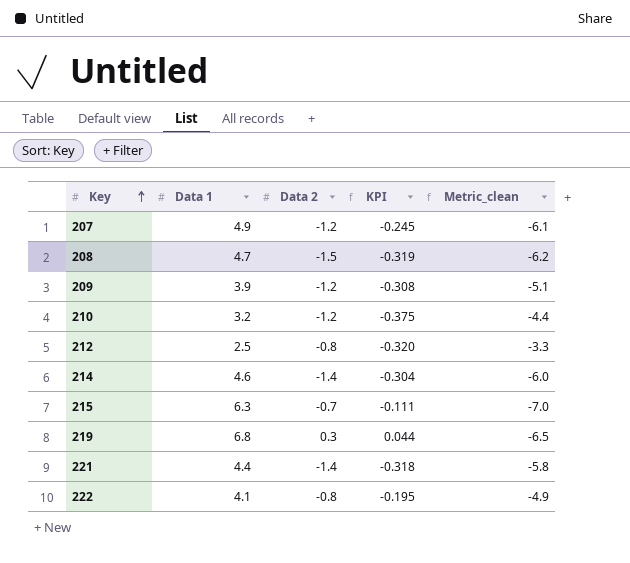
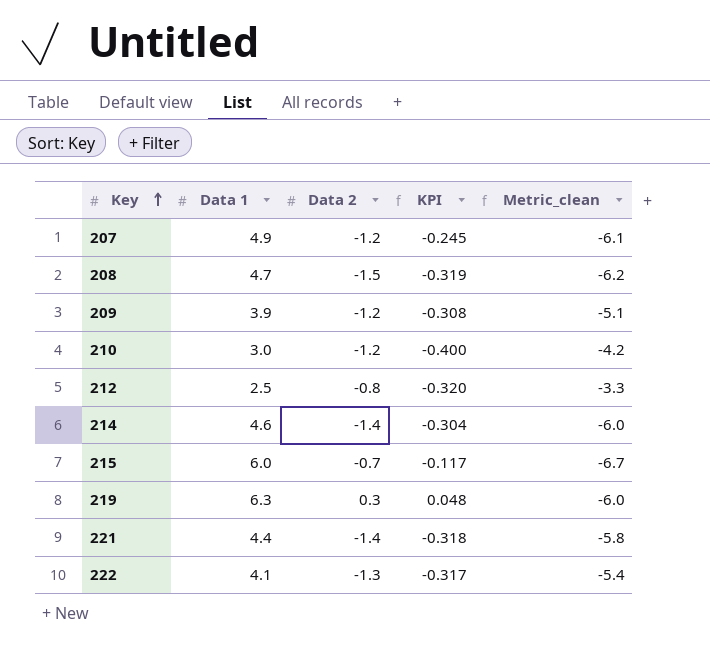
210 | Data 1: 3.2 -> 3.0
210 | KPI: -0.375 -> -0.400
210 | Metric_clean: -4.4 -> -4.2
215 | Data 1: 6.3 -> 6.0
215 | KPI: -0.111 -> -0.117
215 | Metric_clean: -7.0 -> -6.7
219 | Data 1: 6.8 -> 6.3
219 | KPI: 0.044 -> 0.048
219 | Metric_clean: -6.5 -> -6.0
222 | Data 2: -0.8 -> -1.3
222 | KPI: -0.195 -> -0.317
222 | Metric_clean: -4.9 -> -5.4

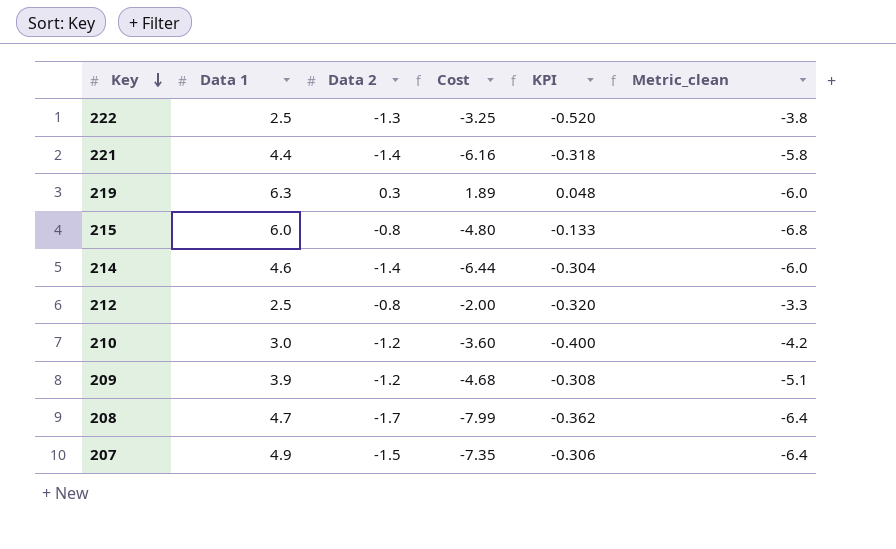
row order: Key ascending -> Key descending
column Cost | formula: none -> [Data 1] * [Data 2]
222 | Data 1: 4.1 -> 2.5
222 | KPI: -0.317 -> -0.520
222 | Metric_clean: -5.4 -> -3.8
215 | Data 2: -0.7 -> -0.8
215 | KPI: -0.117 -> -0.133
215 | Metric_clean: -6.7 -> -6.8
208 | Data 2: -1.5 -> -1.7
208 | KPI: -0.319 -> -0.362
208 | Metric_clean: -6.2 -> -6.4
207 | Data 2: -1.2 -> -1.5
207 | KPI: -0.245 -> -0.306
207 | Metric_clean: -6.1 -> -6.4

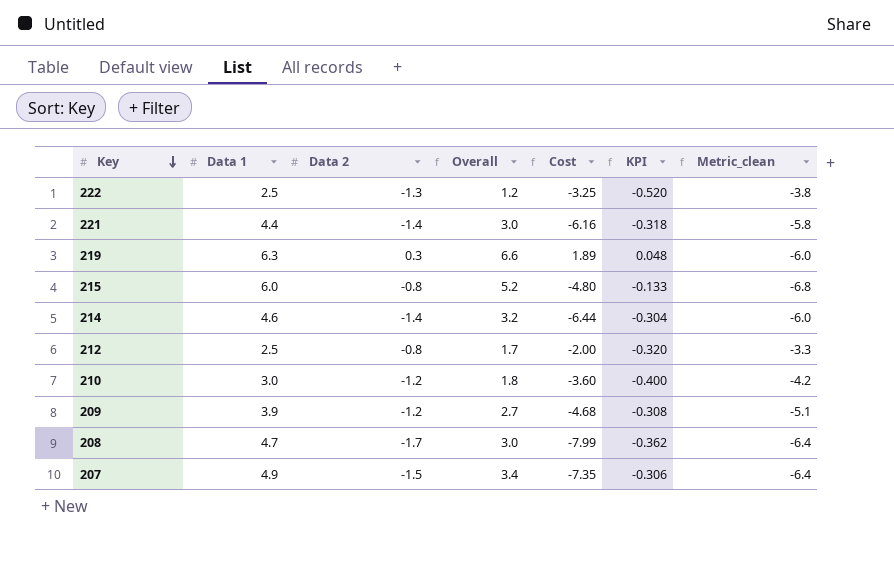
column Overall | formula: none -> [Data 1] + [Data 2]

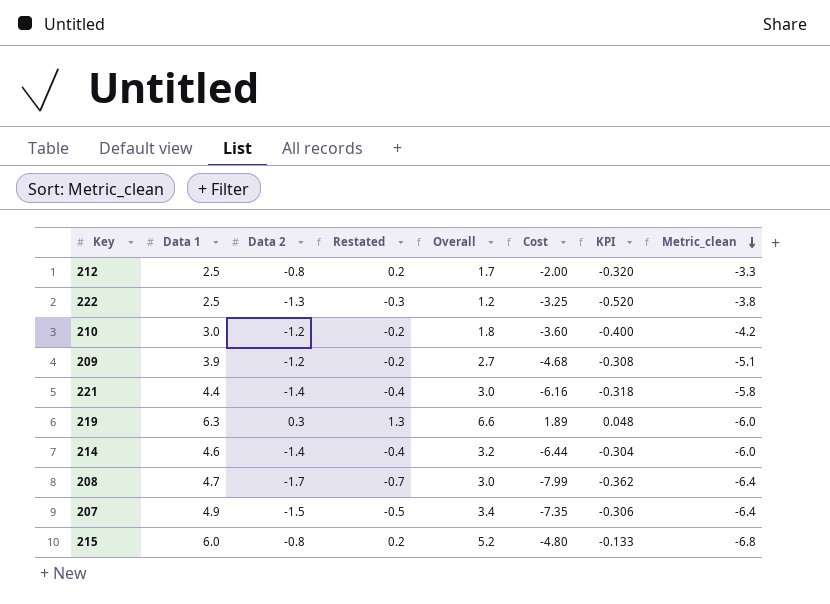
row order: Key descending -> Metric_clean descending
column Restated | formula: none -> [Data 2] + 1

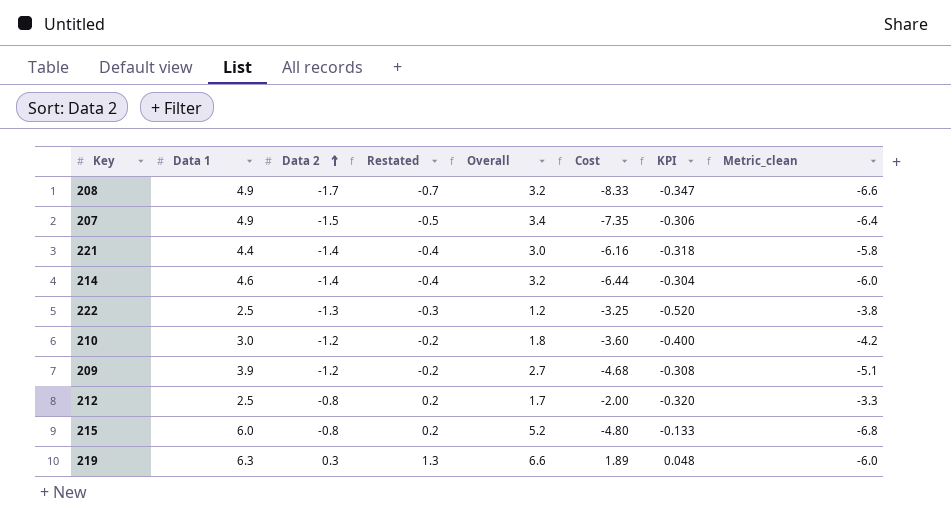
row order: Metric_clean descending -> Data 2 ascending
208 | Data 1: 4.7 -> 4.9
208 | Overall: 3.0 -> 3.2
208 | Cost: -7.99 -> -8.33
208 | KPI: -0.362 -> -0.347
208 | Metric_clean: -6.4 -> -6.6

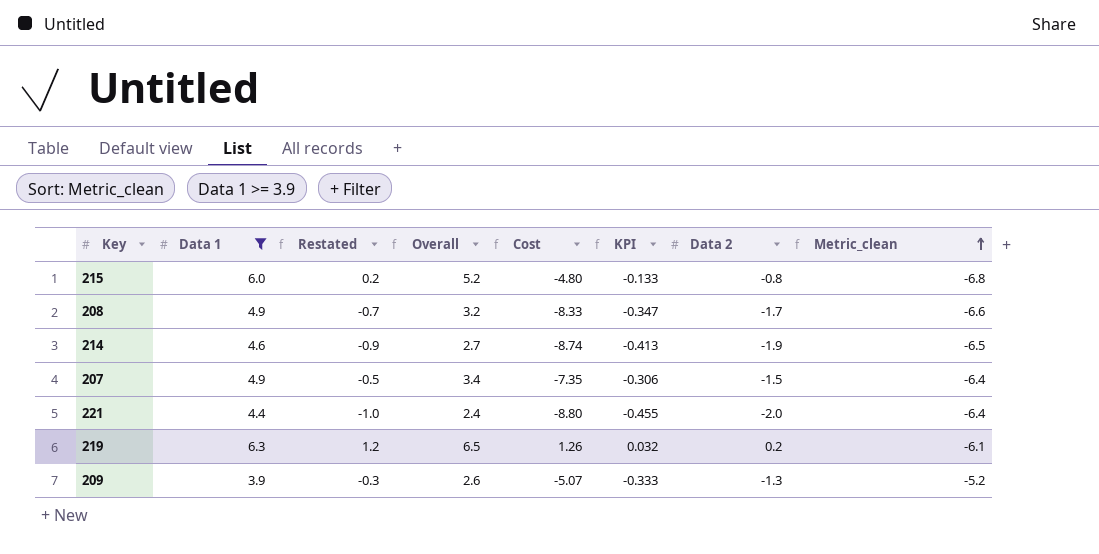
filter: none -> Data 1 >= 3.9
row order: Data 2 ascending -> Metric_clean ascending
column Data 2 | position: 3 -> 7
214 | Restated: -0.4 -> -0.9
214 | Overall: 3.2 -> 2.7
214 | Cost: -6.44 -> -8.74
214 | KPI: -0.304 -> -0.413
214 | Data 2: -1.4 -> -1.9
214 | Metric_clean: -6.0 -> -6.5
221 | Restated: -0.4 -> -1.0
221 | Overall: 3.0 -> 2.4
221 | Cost: -6.16 -> -8.80
221 | KPI: -0.318 -> -0.455
221 | Data 2: -1.4 -> -2.0
221 | Metric_clean: -5.8 -> -6.4
219 | Restated: 1.3 -> 1.2
219 | Overall: 6.6 -> 6.5
219 | Cost: 1.89 -> 1.26
219 | KPI: 0.048 -> 0.032
219 | Data 2: 0.3 -> 0.2
219 | Metric_clean: -6.0 -> -6.1
209 | Restated: -0.2 -> -0.3
209 | Overall: 2.7 -> 2.6
209 | Cost: -4.68 -> -5.07
209 | KPI: -0.308 -> -0.333
209 | Data 2: -1.2 -> -1.3
209 | Metric_clean: -5.1 -> -5.2

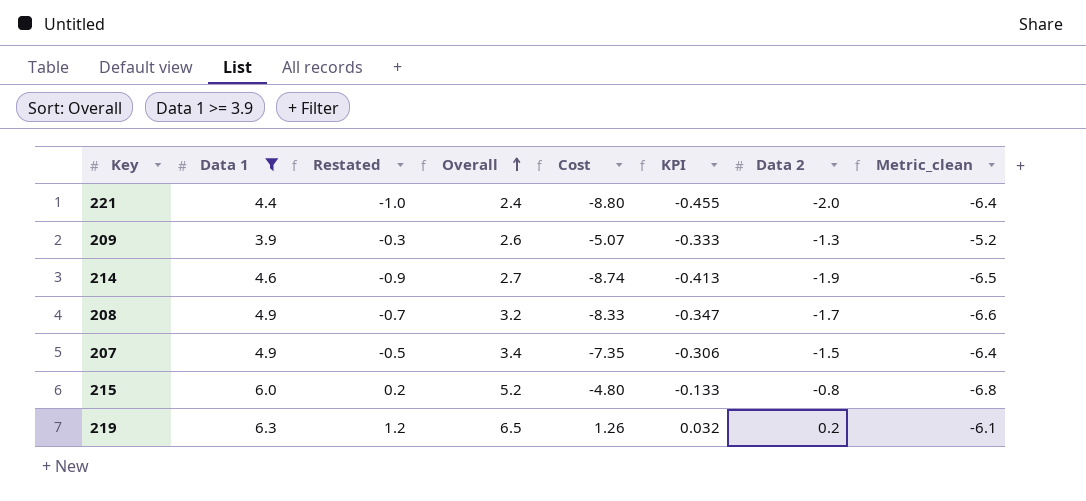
row order: Metric_clean ascending -> Overall ascending

